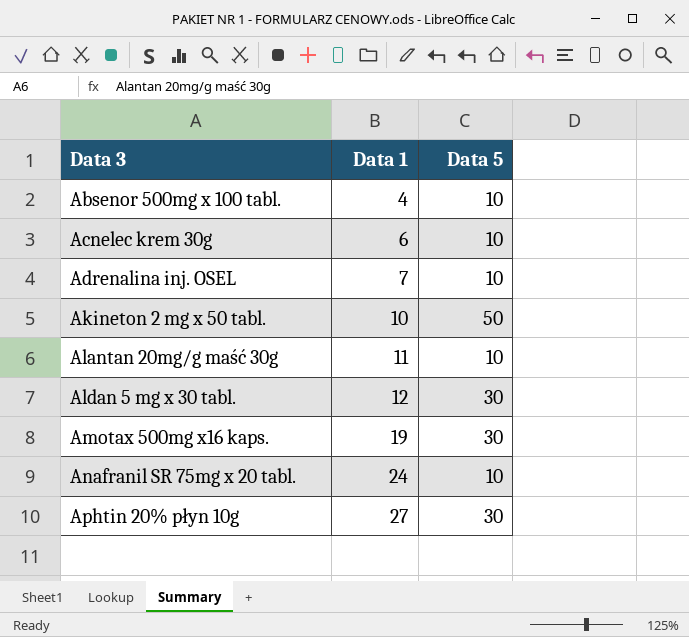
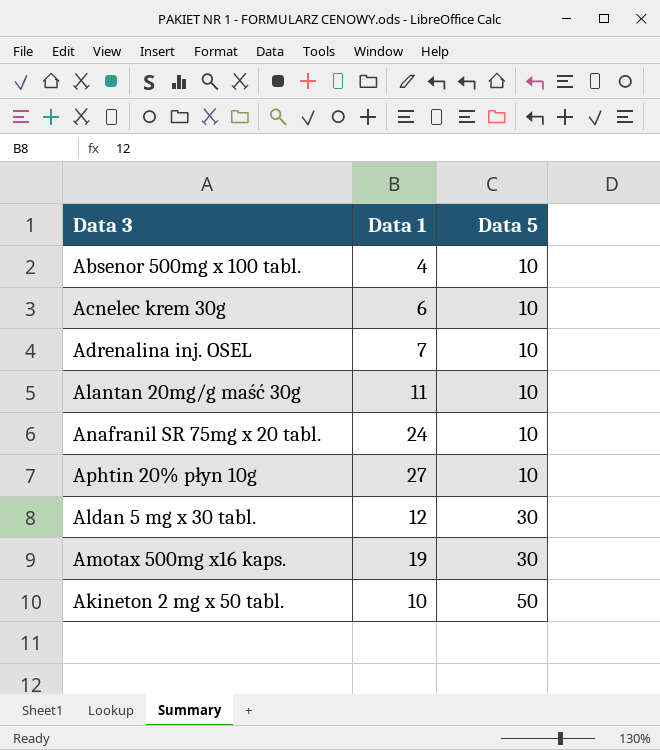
row order: Data 3 ascending -> Data 5 ascending
Aphtin 20% płyn 10g | Data 5: 30 -> 10

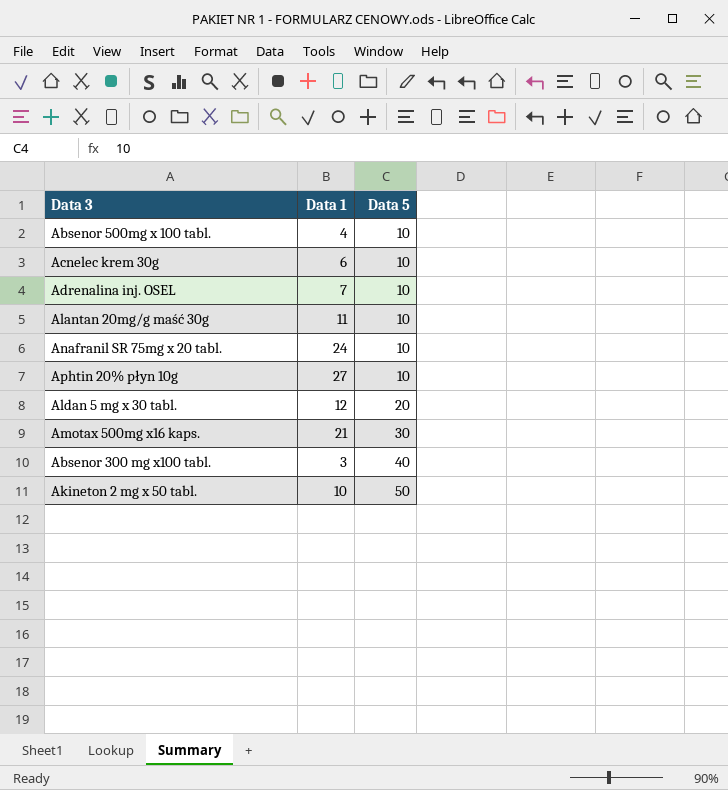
Aldan 5 mg x 30 tabl. | Data 5: 30 -> 20
Amotax 500mg x16 kaps. | Data 1: 19 -> 21
row Absenor 300 mg x100 tabl.: none -> 3 | 40

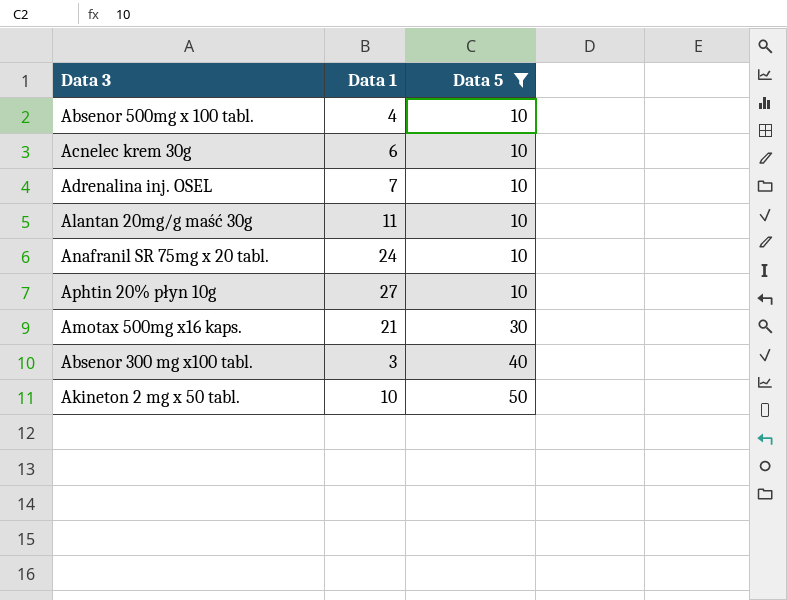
filter: none -> Data 5 != 20

